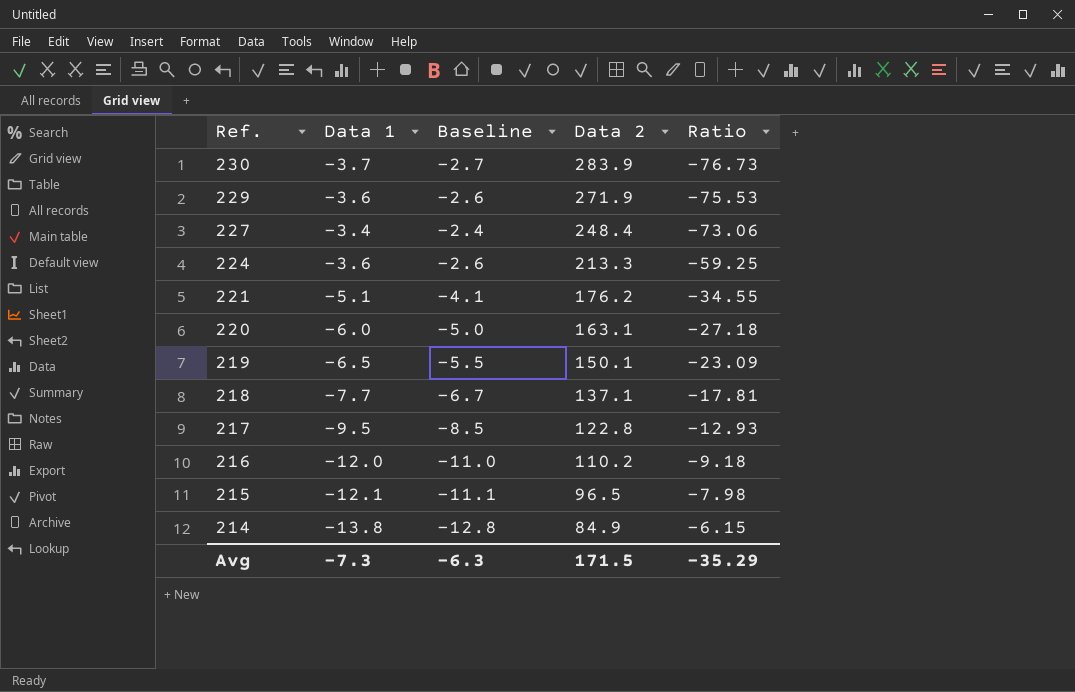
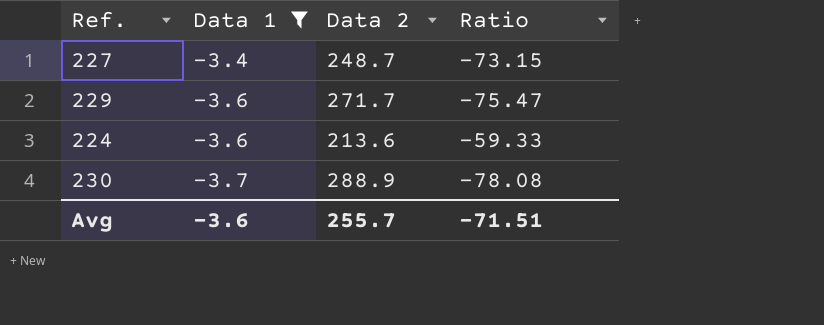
filter: none -> Data 1 >= -3.7
row order: Ref. descending -> Data 1 descending
column Baseline | formula: [Data 1] + 1 -> none
227 | Data 2: 248.4 -> 248.7
227 | Ratio: -73.06 -> -73.15
229 | Data 2: 271.9 -> 271.7
229 | Ratio: -75.53 -> -75.47
224 | Data 2: 213.3 -> 213.6
224 | Ratio: -59.25 -> -59.33
230 | Data 2: 283.9 -> 288.9
230 | Ratio: -76.73 -> -78.08
Avg | Data 1: -7.3 -> -3.6
Avg | Data 2: 171.5 -> 255.7
Avg | Ratio: -35.29 -> -71.51

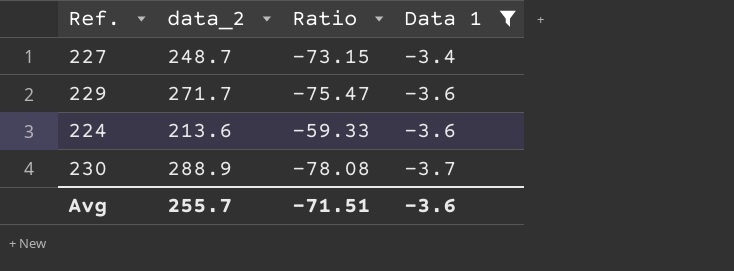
column name: Data 2 -> data_2
column Data 1 | position: 2 -> 4

